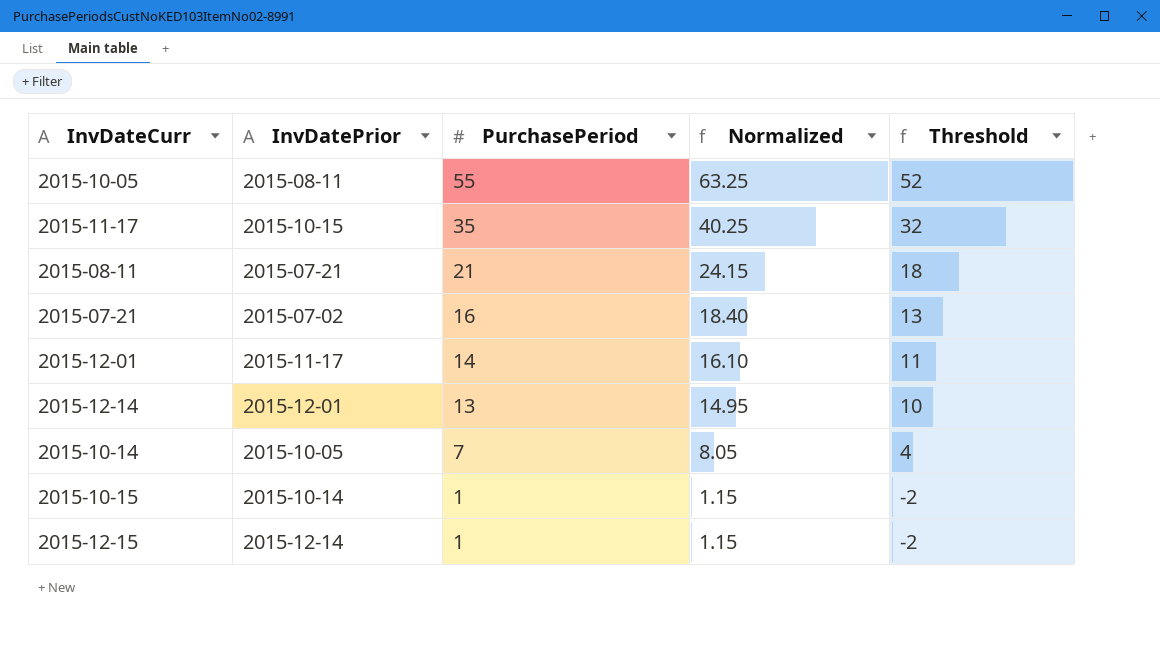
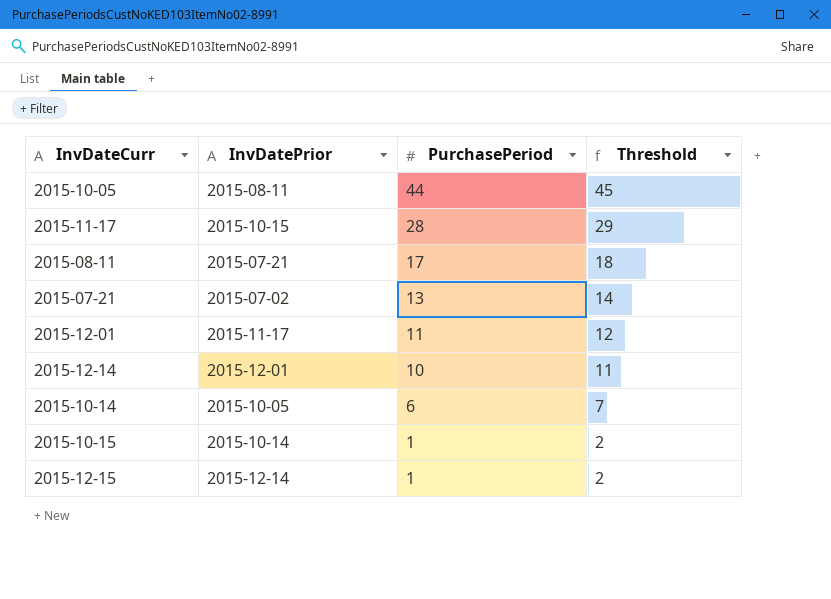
column Normalized | formula: [PurchasePeriod] * 1.15 -> none
column Threshold | formula: [PurchasePeriod] - 3 -> [PurchasePeriod] + 1
2015-10-05 | PurchasePeriod: 55 -> 44
2015-11-17 | PurchasePeriod: 35 -> 28
2015-08-11 | PurchasePeriod: 21 -> 17
2015-07-21 | PurchasePeriod: 16 -> 13
2015-12-01 | PurchasePeriod: 14 -> 11
2015-12-14 | PurchasePeriod: 13 -> 10
2015-10-14 | PurchasePeriod: 7 -> 6

